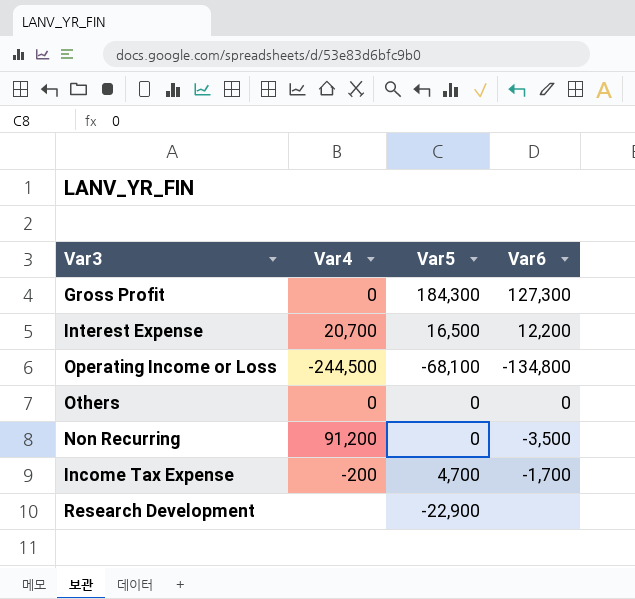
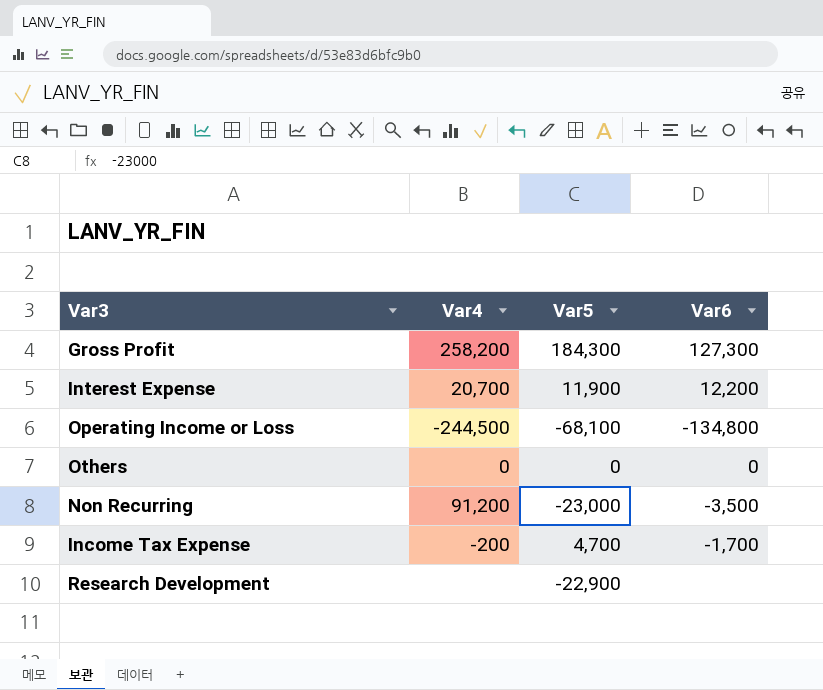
Gross Profit | Var4: 0 -> 258,200
Interest Expense | Var5: 16,500 -> 11,900
Non Recurring | Var5: 0 -> -23,000

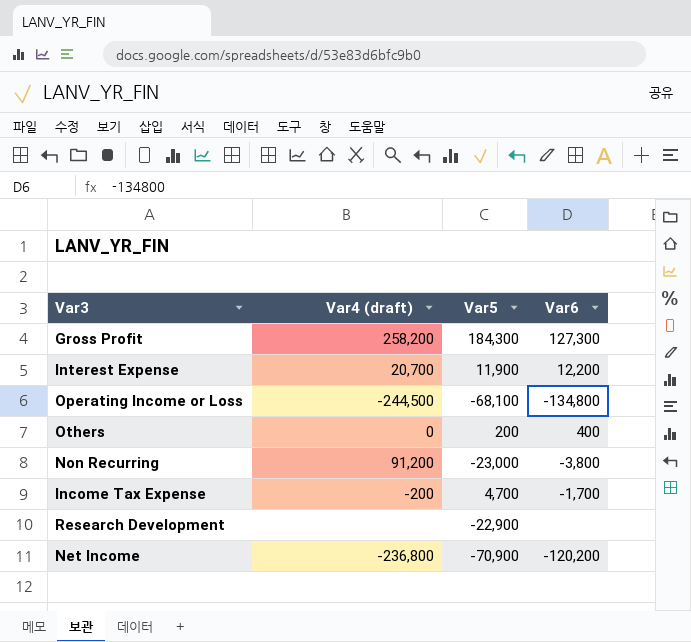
column name: Var4 -> Var4 (draft)
Others | Var5: 0 -> 200
Others | Var6: 0 -> 400
Non Recurring | Var6: -3,500 -> -3,800
row Net Income: none -> -236,800 | -70,900 | -120,200

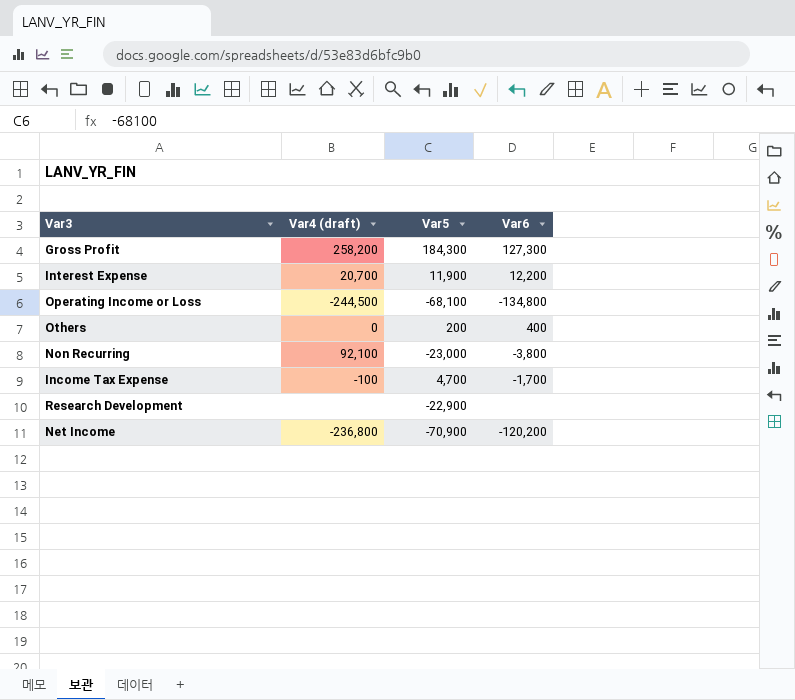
Non Recurring | Var4 (draft): 91,200 -> 92,100
Income Tax Expense | Var4 (draft): -200 -> -100

